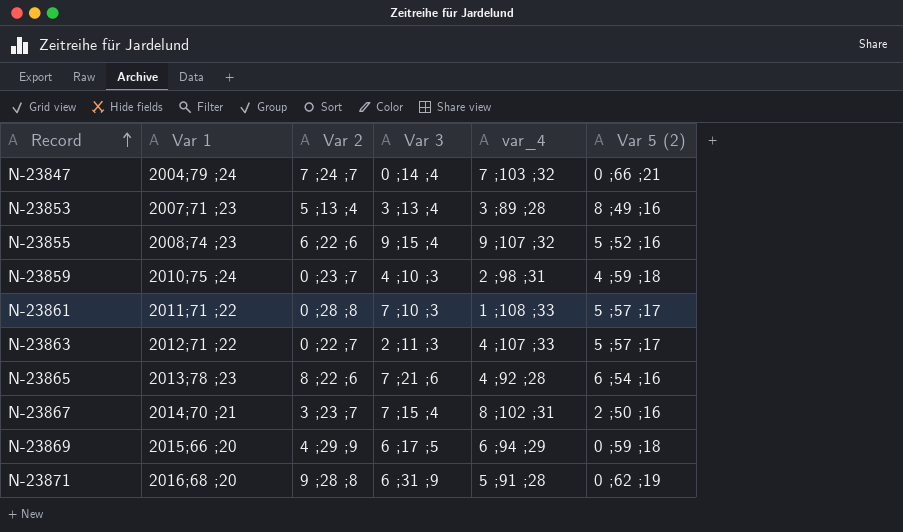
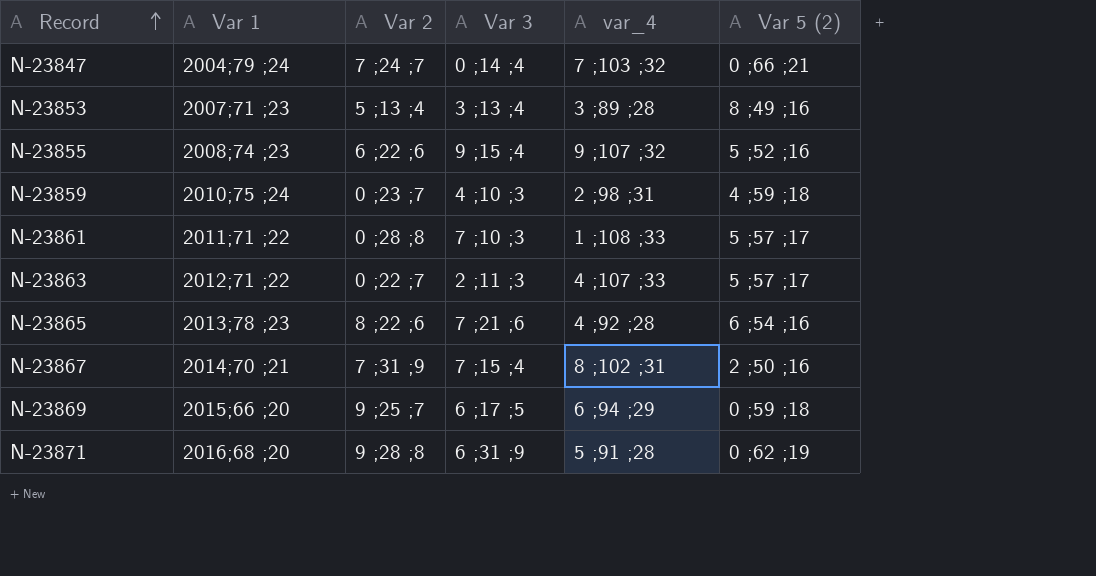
N-23867 | Var 2: 3 ;23 ;7 -> 7 ;31 ;9
N-23869 | Var 2: 4 ;29 ;9 -> 9 ;25 ;7

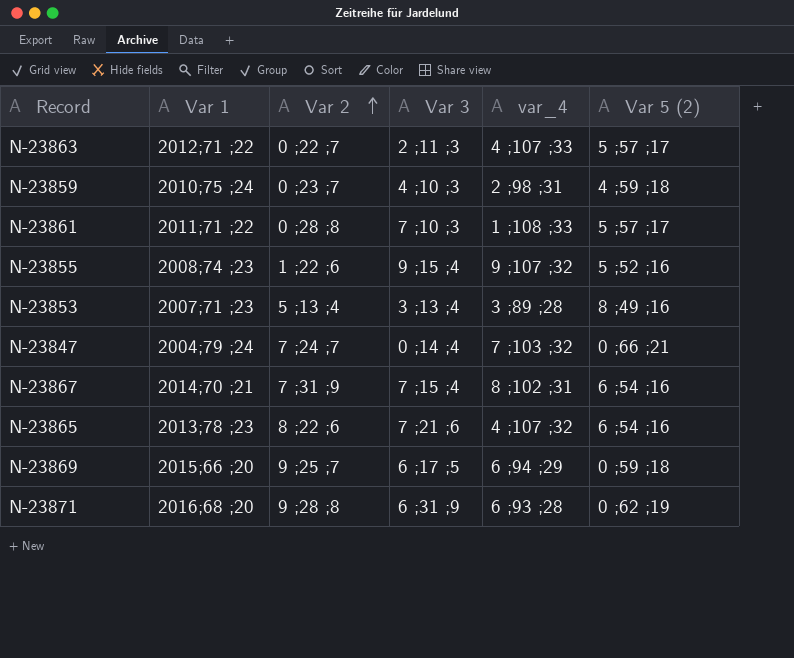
row order: Record ascending -> Var 2 ascending
N-23855 | Var 2: 6 ;22 ;6 -> 1 ;22 ;6
N-23867 | Var 5 (2): 2 ;50 ;16 -> 6 ;54 ;16
N-23865 | var_4: 4 ;92 ;28 -> 4 ;107 ;32
N-23871 | var_4: 5 ;91 ;28 -> 6 ;93 ;28

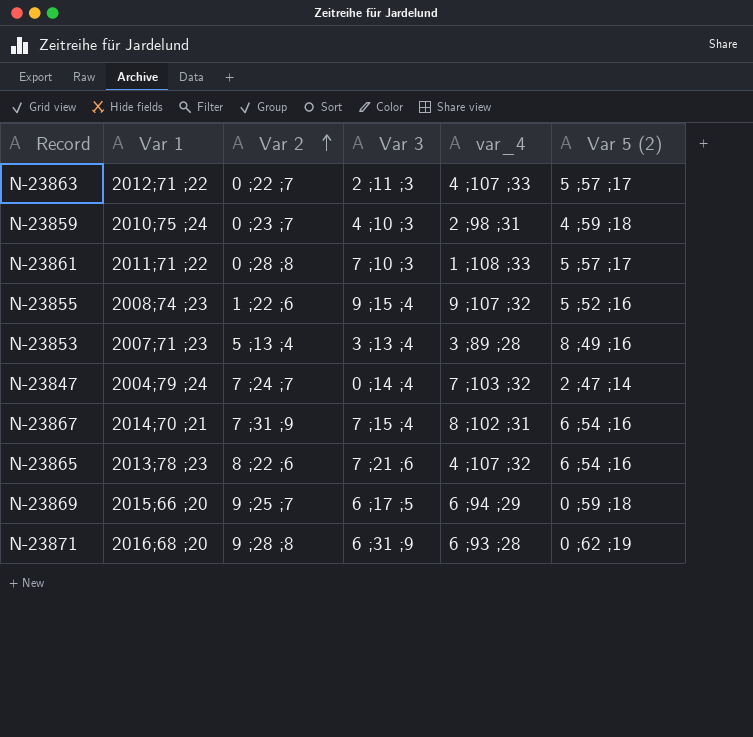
N-23847 | Var 5 (2): 0 ;66 ;21 -> 2 ;47 ;14

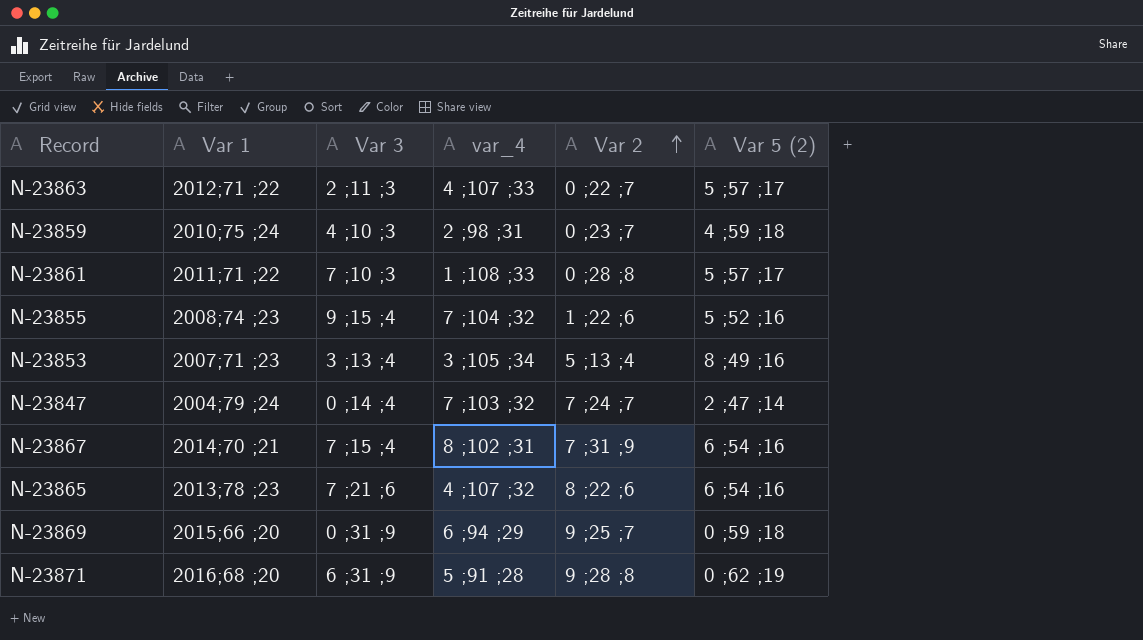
column Var 2 | position: 3 -> 5
N-23855 | var_4: 9 ;107 ;32 -> 7 ;104 ;32
N-23853 | var_4: 3 ;89 ;28 -> 3 ;105 ;34
N-23869 | Var 3: 6 ;17 ;5 -> 0 ;31 ;9
N-23871 | var_4: 6 ;93 ;28 -> 5 ;91 ;28

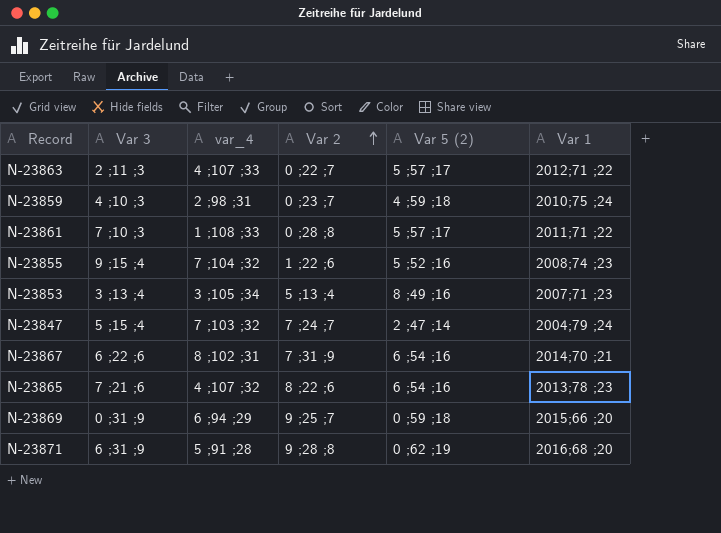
column Var 1 | position: 2 -> 6
N-23847 | Var 3: 0 ;14 ;4 -> 5 ;15 ;4
N-23867 | Var 3: 7 ;15 ;4 -> 6 ;22 ;6

